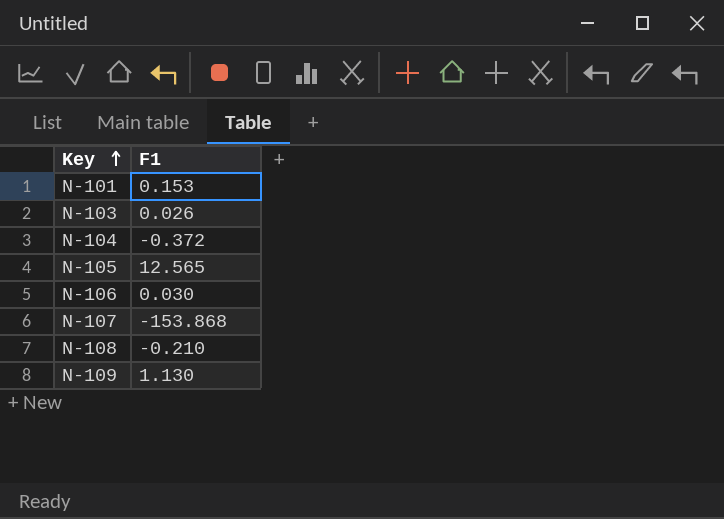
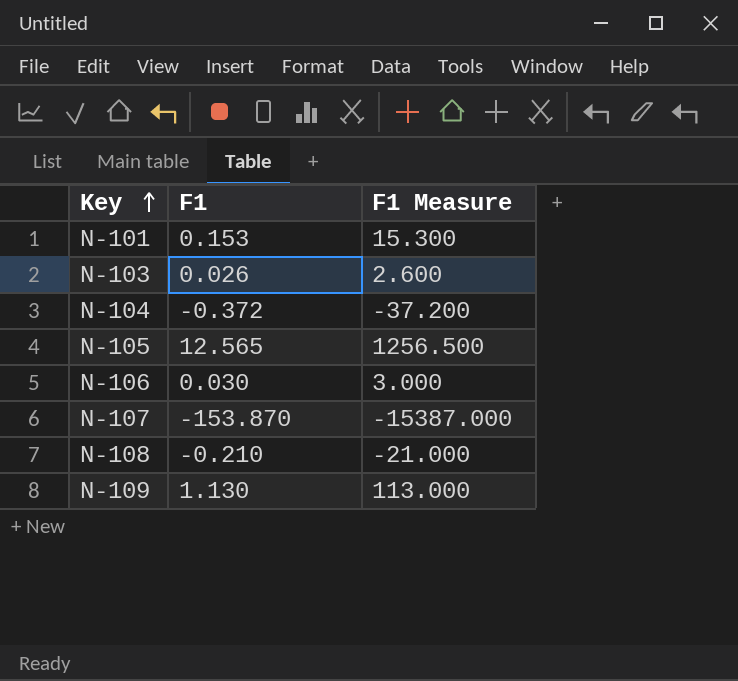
column F1 Measure | formula: none -> [F1] * 100
N-107 | F1: -153.868 -> -153.870

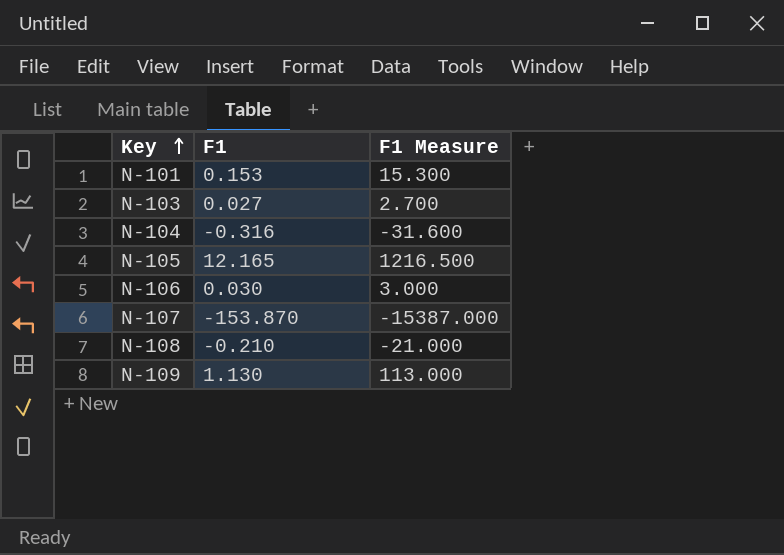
N-103 | F1: 0.026 -> 0.027
N-103 | F1 Measure: 2.600 -> 2.700
N-104 | F1: -0.372 -> -0.316
N-104 | F1 Measure: -37.200 -> -31.600
N-105 | F1: 12.565 -> 12.165
N-105 | F1 Measure: 1256.500 -> 1216.500

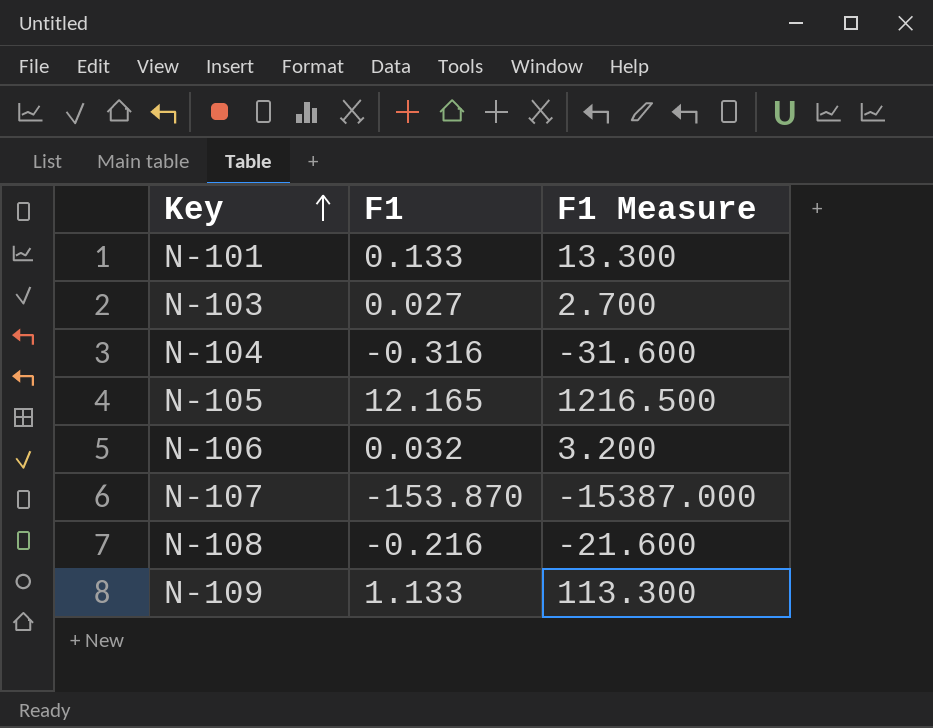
N-101 | F1: 0.153 -> 0.133
N-101 | F1 Measure: 15.300 -> 13.300
N-106 | F1: 0.030 -> 0.032
N-106 | F1 Measure: 3.000 -> 3.200
N-108 | F1: -0.210 -> -0.216
N-108 | F1 Measure: -21.000 -> -21.600
N-109 | F1: 1.130 -> 1.133
N-109 | F1 Measure: 113.000 -> 113.300

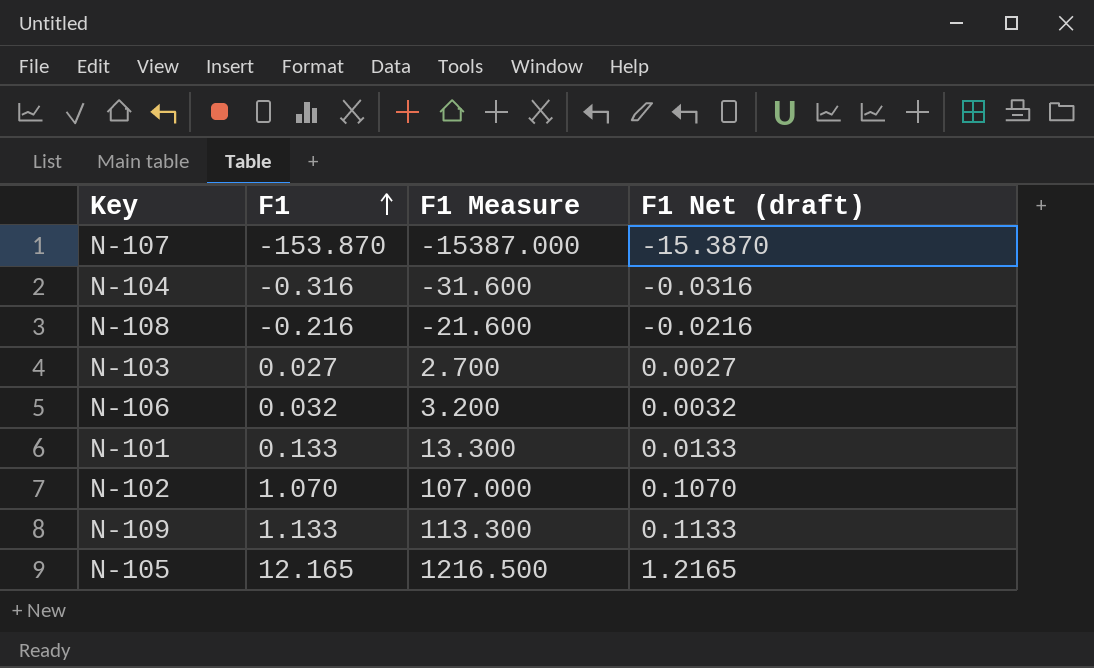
row order: Key ascending -> F1 ascending
column F1 Net (draft) | formula: none -> [F1] * 0.1
row N-102: none -> 1.070 | 107.000 | 0.1070

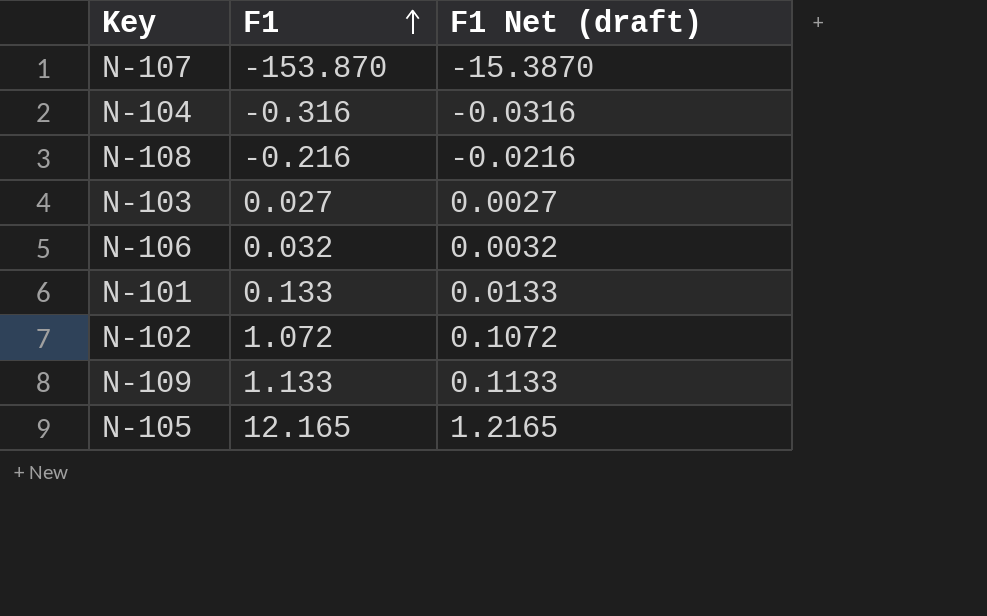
column F1 Measure | formula: [F1] * 100 -> none
N-102 | F1: 1.070 -> 1.072
N-102 | F1 Net (draft): 0.1070 -> 0.1072

